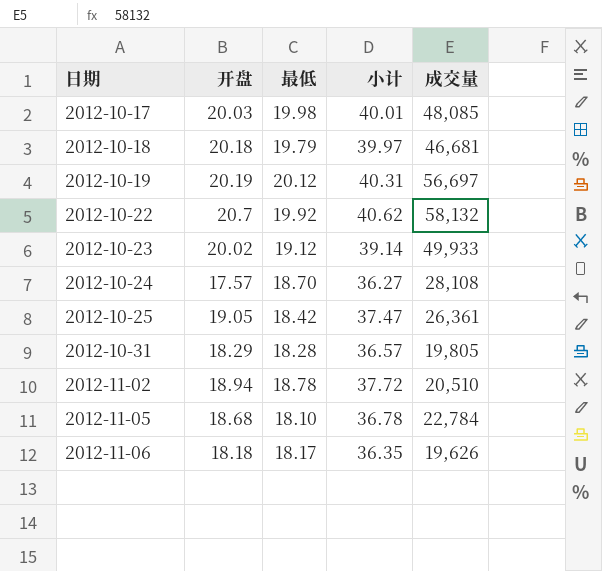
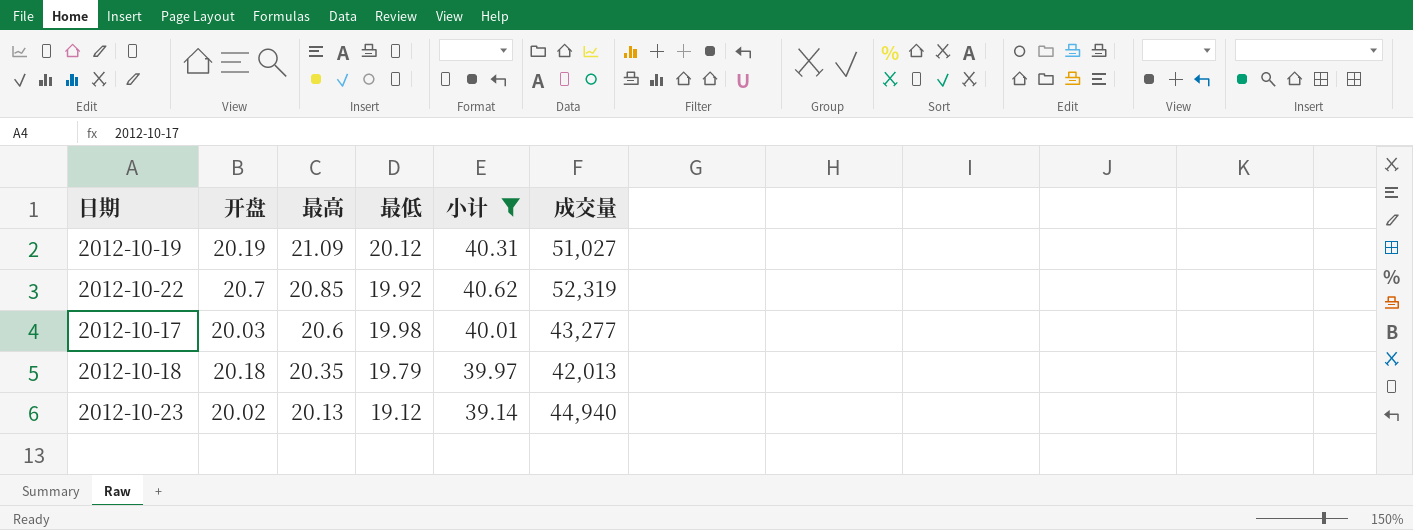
filter: none -> 小计 >= 39.14
row order: 日期 ascending -> 最高 descending
column 最高 | position: none -> 3
2012-10-19 | 成交量: 56,697 -> 51,027
2012-10-22 | 成交量: 58,132 -> 52,319
2012-10-17 | 成交量: 48,085 -> 43,277
2012-10-18 | 成交量: 46,681 -> 42,013
2012-10-23 | 成交量: 49,933 -> 44,940

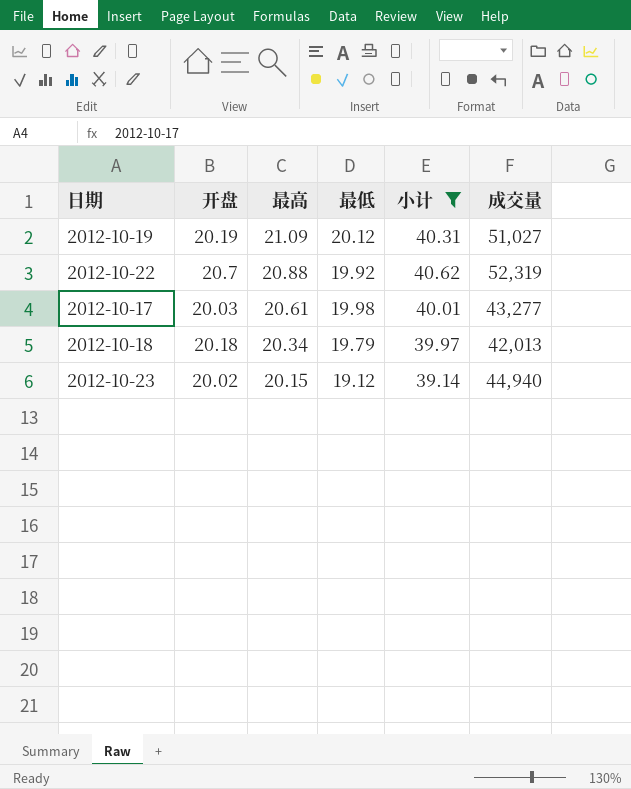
2012-10-22 | 最高: 20.85 -> 20.88
2012-10-17 | 最高: 20.6 -> 20.61
2012-10-18 | 最高: 20.35 -> 20.34
2012-10-23 | 最高: 20.13 -> 20.15

